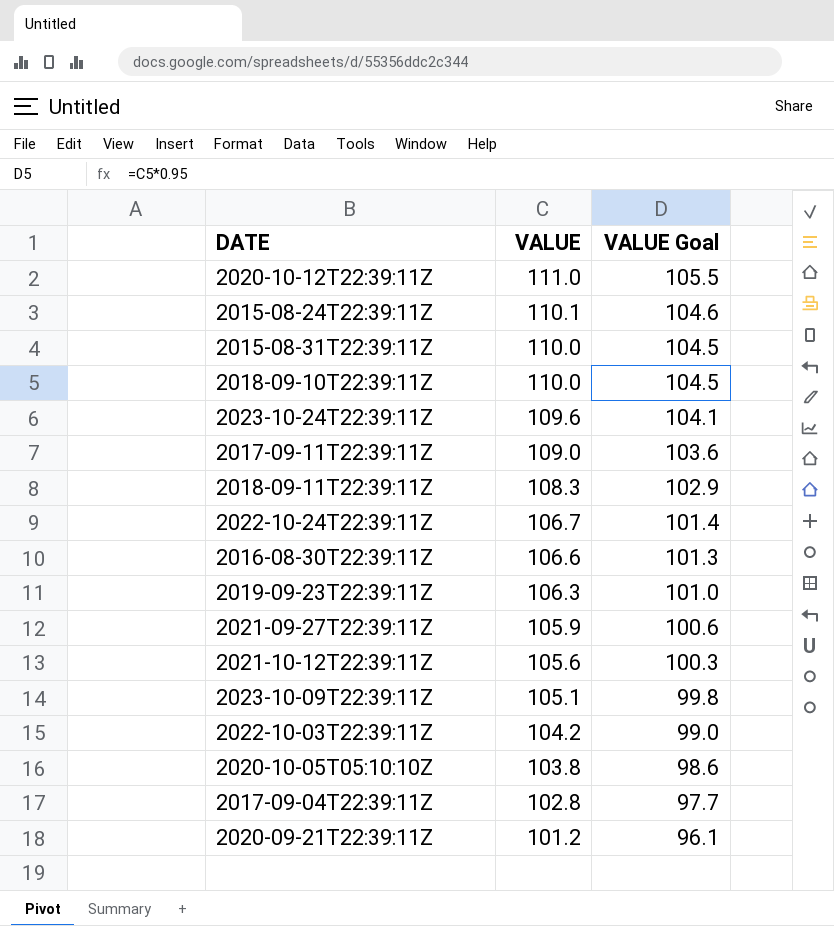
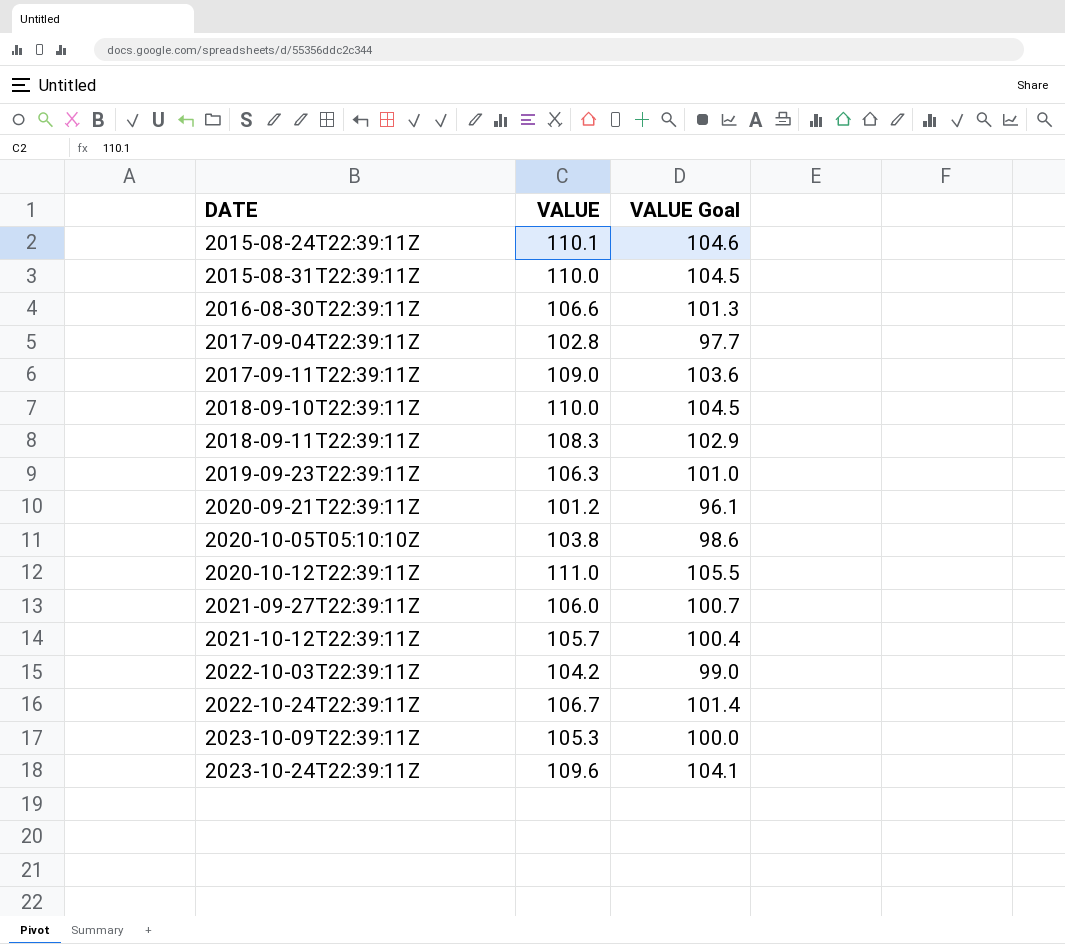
row order: VALUE descending -> DATE ascending
2021-09-27T22:39:11Z | VALUE: 105.9 -> 106.0
2021-09-27T22:39:11Z | VALUE Goal: 100.6 -> 100.7
2021-10-12T22:39:11Z | VALUE: 105.6 -> 105.7
2021-10-12T22:39:11Z | VALUE Goal: 100.3 -> 100.4
2023-10-09T22:39:11Z | VALUE: 105.1 -> 105.3
2023-10-09T22:39:11Z | VALUE Goal: 99.8 -> 100.0

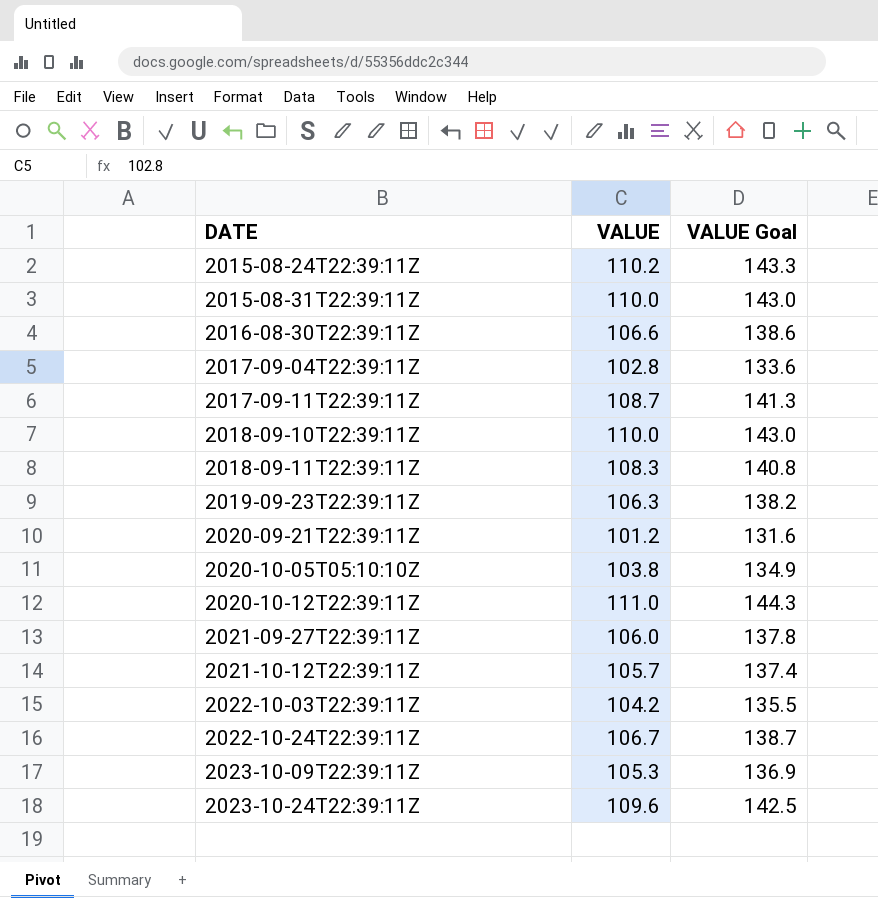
column VALUE Goal | formula: [VALUE] * 0.95 -> [VALUE] * 1.3
2015-08-24T22:39:11Z | VALUE: 110.1 -> 110.2
2017-09-11T22:39:11Z | VALUE: 109.0 -> 108.7

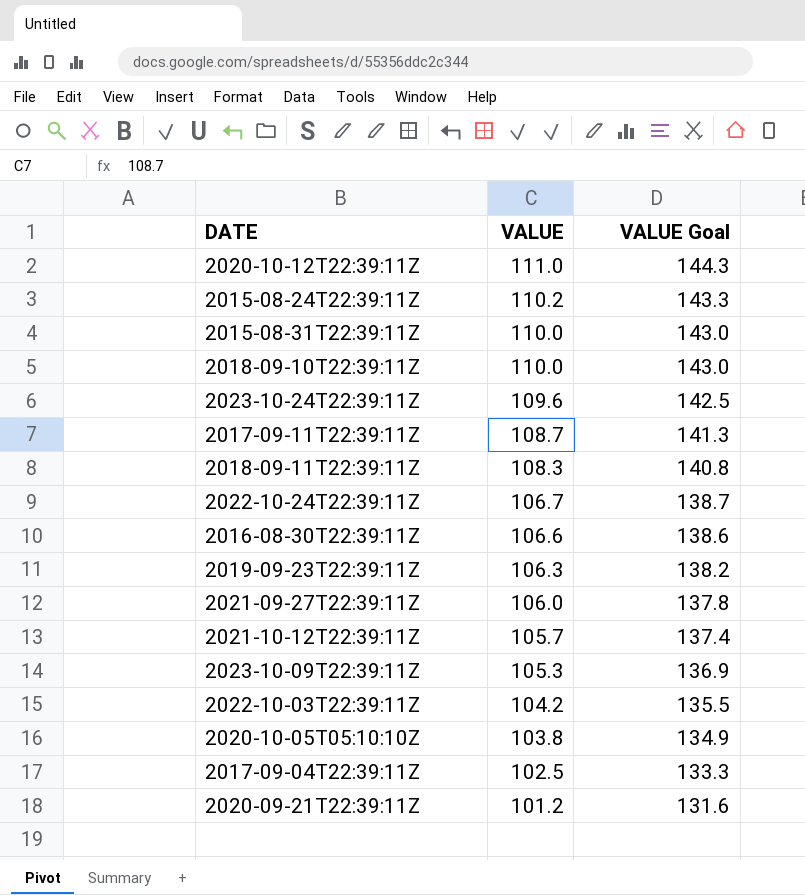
row order: DATE ascending -> VALUE descending
2017-09-04T22:39:11Z | VALUE: 102.8 -> 102.5
2017-09-04T22:39:11Z | VALUE Goal: 133.6 -> 133.3

